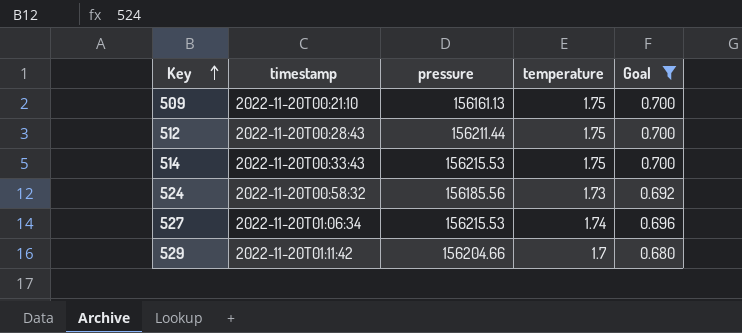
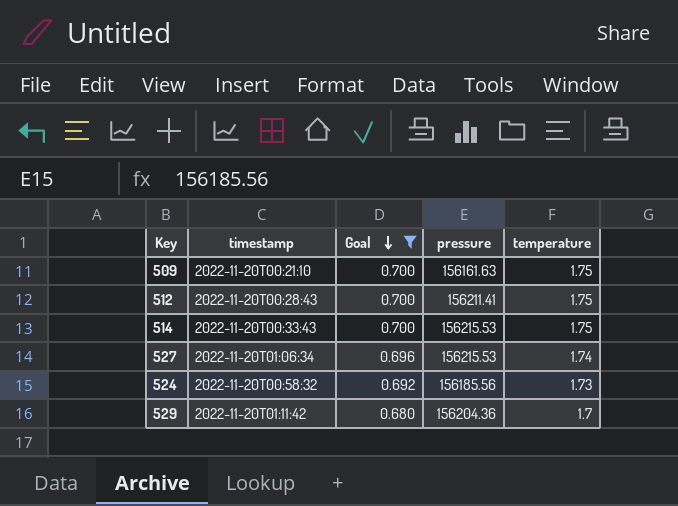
row order: Key ascending -> Goal descending
column Goal | position: 5 -> 3
509 | pressure: 156161.13 -> 156161.63
512 | pressure: 156211.44 -> 156211.41
529 | pressure: 156204.66 -> 156204.36

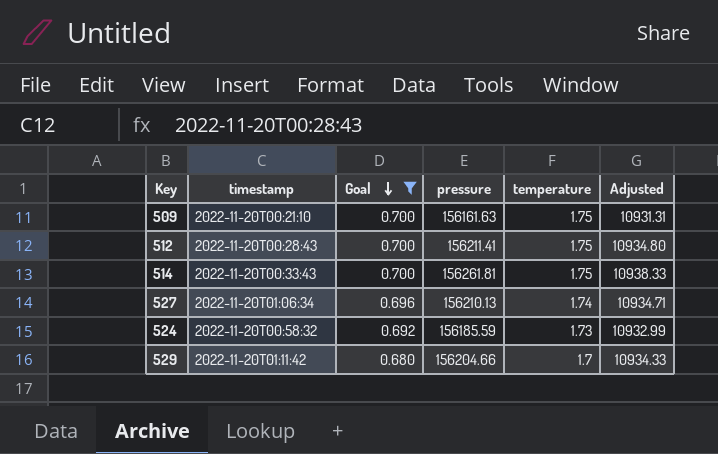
column Adjusted | formula: none -> [pressure] * 0.07
514 | pressure: 156215.53 -> 156261.81
527 | pressure: 156215.53 -> 156210.13
524 | pressure: 156185.56 -> 156185.59
529 | pressure: 156204.36 -> 156204.66

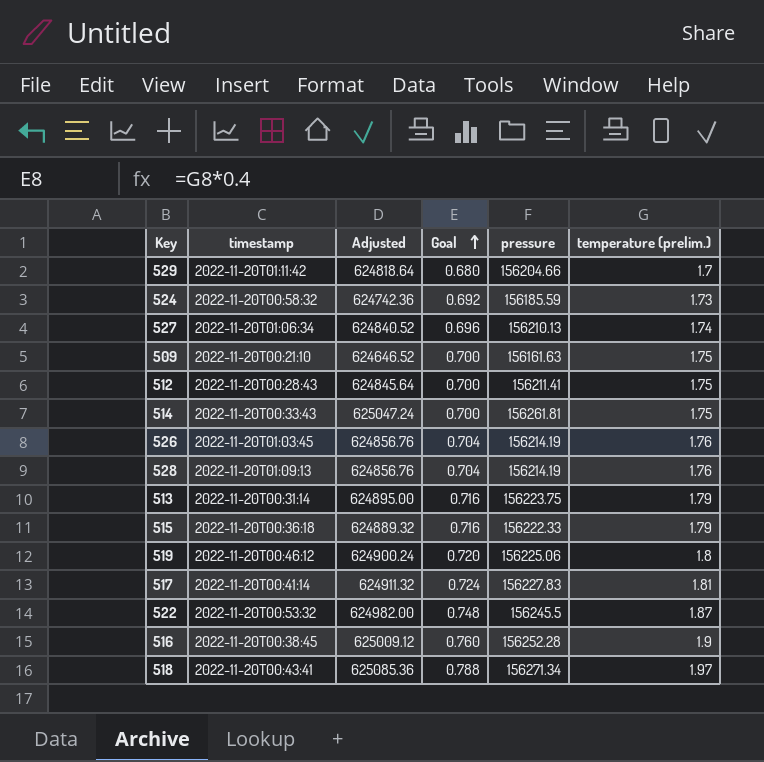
filter: Goal <= 0.700 -> none
row order: Goal descending -> Goal ascending
column Adjusted | formula: [pressure] * 0.07 -> [pressure] * 4
column Adjusted | position: 6 -> 3
column name: temperature -> temperature (prelim.)

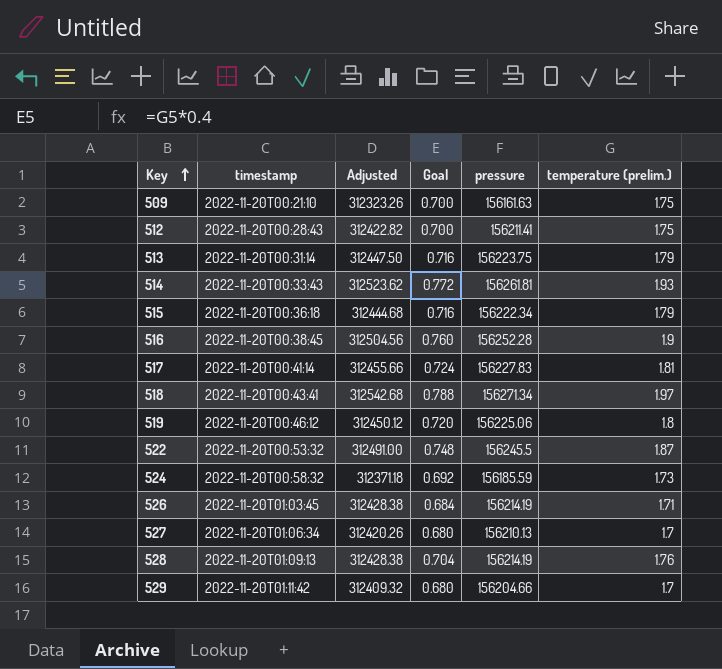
row order: Goal ascending -> Key ascending
column Adjusted | formula: [pressure] * 4 -> [pressure] * 2
514 | Goal: 0.700 -> 0.772
514 | temperature (prelim.): 1.75 -> 1.93
515 | pressure: 156222.33 -> 156222.34
526 | Goal: 0.704 -> 0.684
526 | temperature (prelim.): 1.76 -> 1.71
527 | Goal: 0.696 -> 0.680
527 | temperature (prelim.): 1.74 -> 1.7

